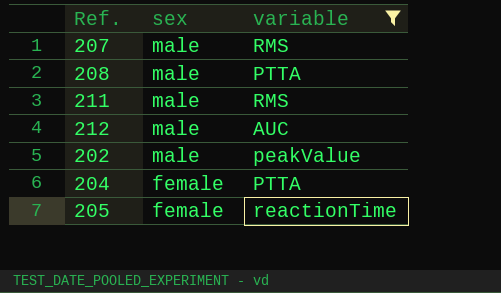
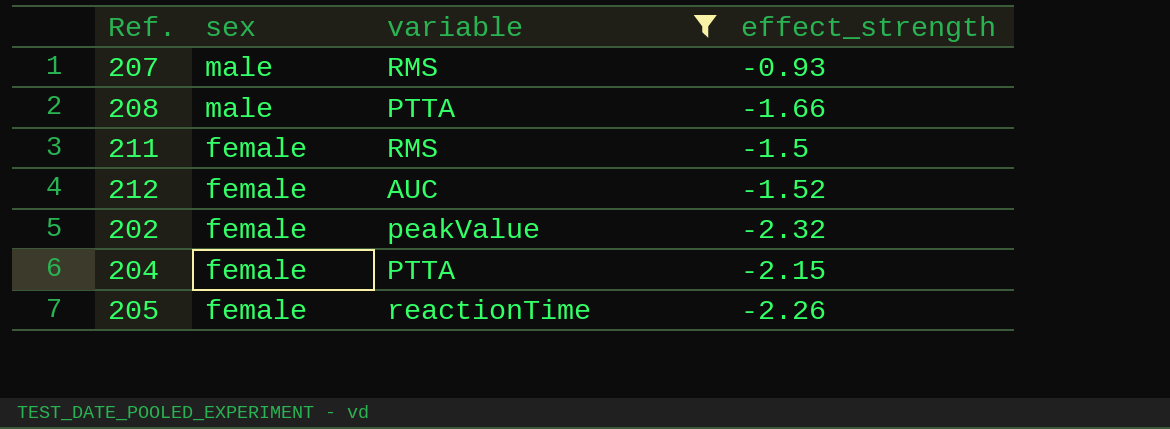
column effect_strength | position: none -> 4
211 | sex: male -> female
212 | sex: male -> female
202 | sex: male -> female

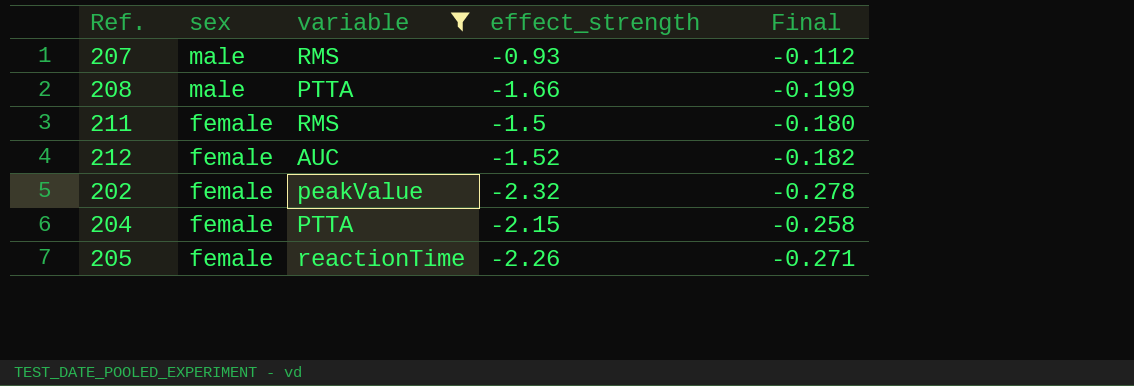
column Final | formula: none -> [effect_strength] * 0.12

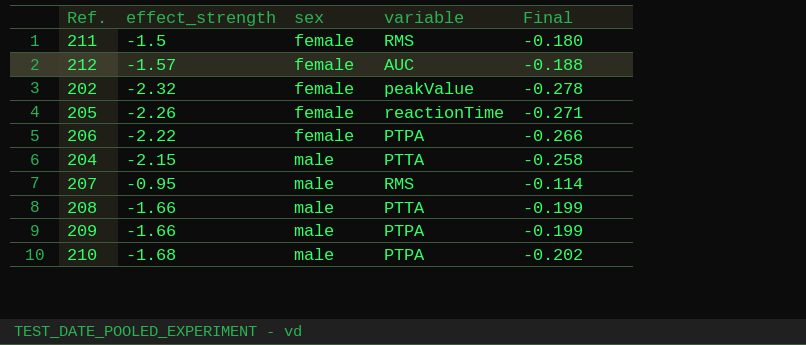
filter: variable != PTPA -> none
row order: sex descending -> sex ascending
column effect_strength | position: 4 -> 2
212 | effect_strength: -1.52 -> -1.57
212 | Final: -0.182 -> -0.188
204 | sex: female -> male
207 | effect_strength: -0.93 -> -0.95
207 | Final: -0.112 -> -0.114

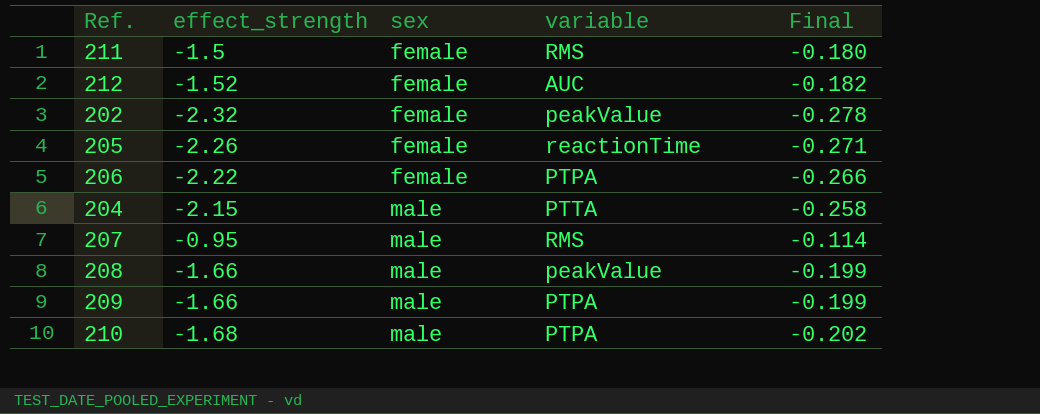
212 | effect_strength: -1.57 -> -1.52
212 | Final: -0.188 -> -0.182
208 | variable: PTTA -> peakValue

